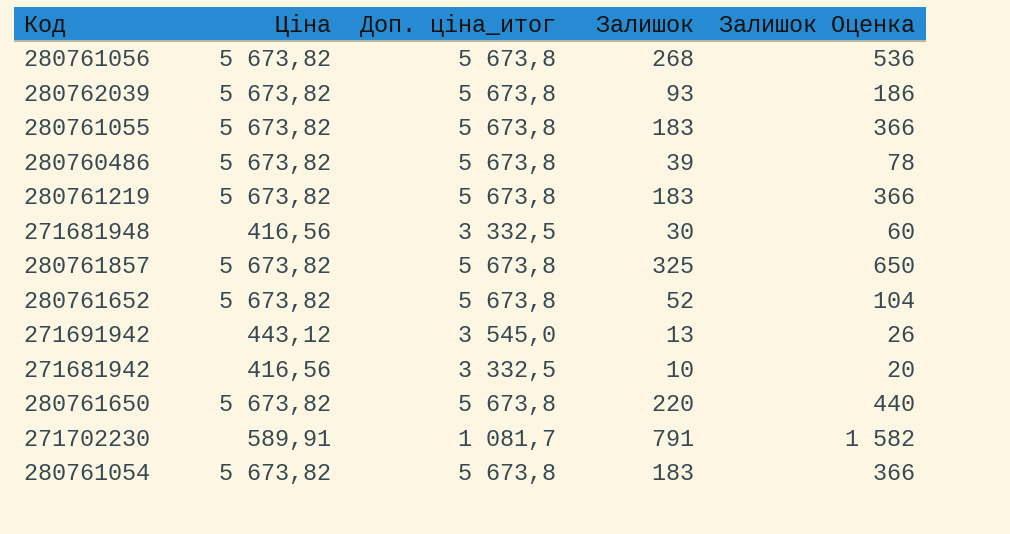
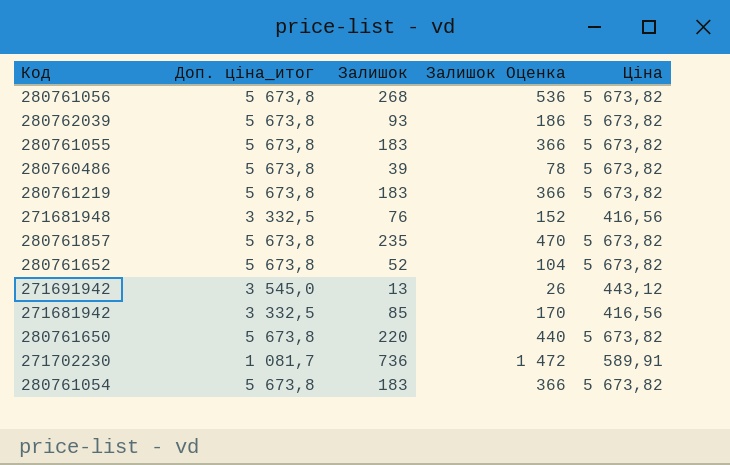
column Ціна | position: 2 -> 5
271681948 | Залишок: 30 -> 76
271681948 | Залишок Оценка: 60 -> 152
280761857 | Залишок: 325 -> 235
280761857 | Залишок Оценка: 650 -> 470
271681942 | Залишок: 10 -> 85
271681942 | Залишок Оценка: 20 -> 170
271702230 | Залишок: 791 -> 736
271702230 | Залишок Оценка: 1 582 -> 1 472

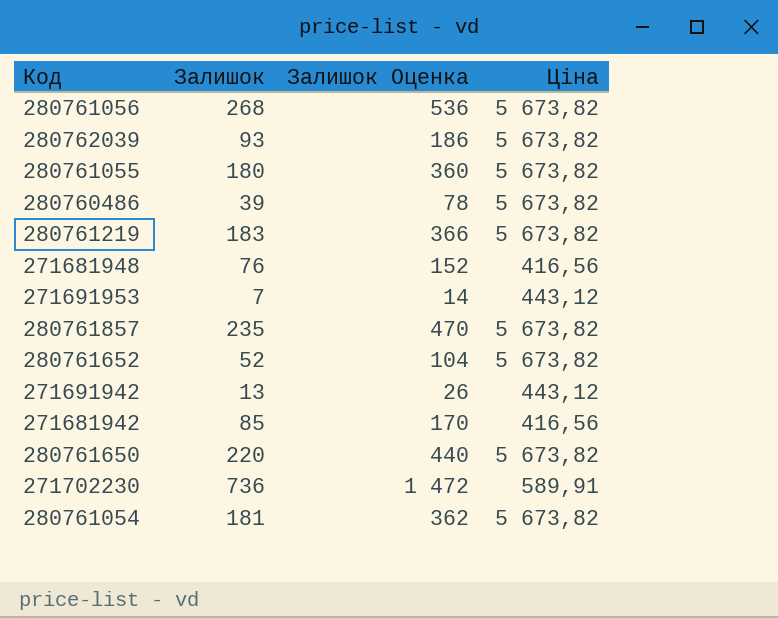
column Доп. ціна_итог | position: 2 -> none
280761055 | Залишок: 183 -> 180
280761055 | Залишок Оценка: 366 -> 360
row 271691953: none -> 7 | 14 | 443,12
280761054 | Залишок: 183 -> 181
280761054 | Залишок Оценка: 366 -> 362

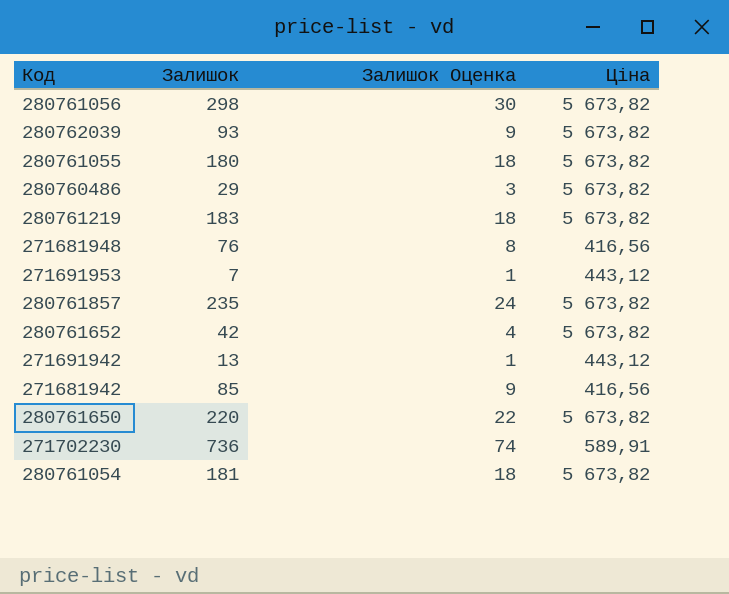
column Залишок Оценка | formula: [Залишок] * 2 -> [Залишок] * 0,1
280761056 | Залишок: 268 -> 298
280760486 | Залишок: 39 -> 29
280761652 | Залишок: 52 -> 42

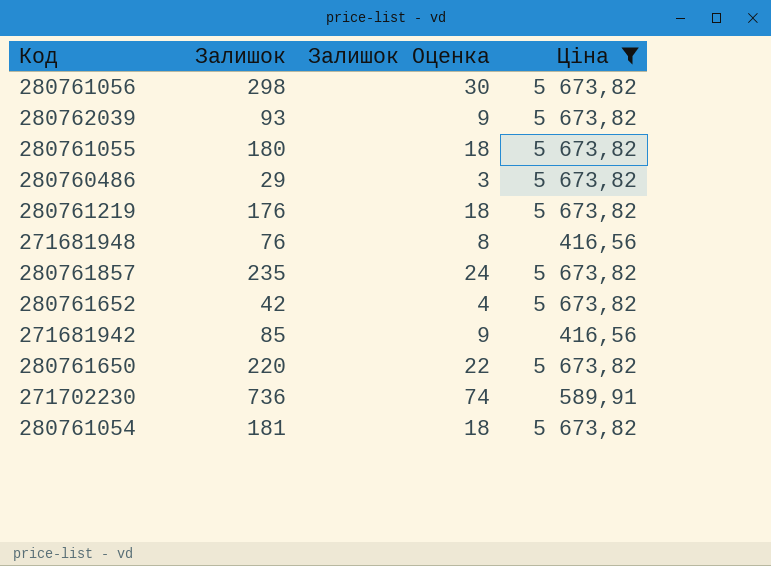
filter: none -> Ціна != 443,12
280761219 | Залишок: 183 -> 176

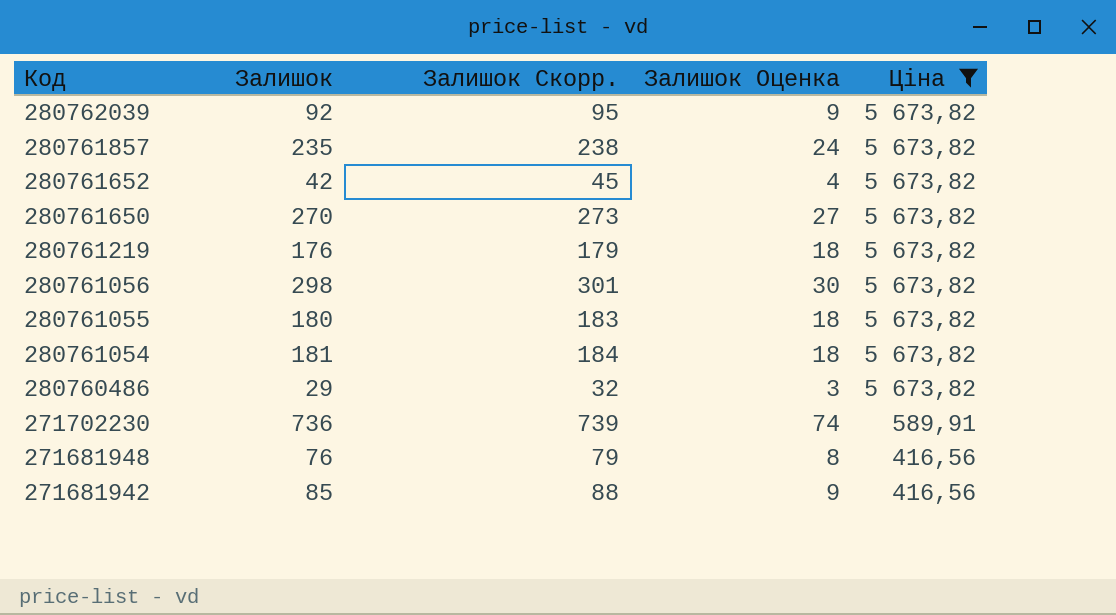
row order: none -> Код descending
column Залишок Скорр. | formula: none -> [Залишок] + 3
280762039 | Залишок: 93 -> 92
280761650 | Залишок: 220 -> 270
280761650 | Залишок Оценка: 22 -> 27

